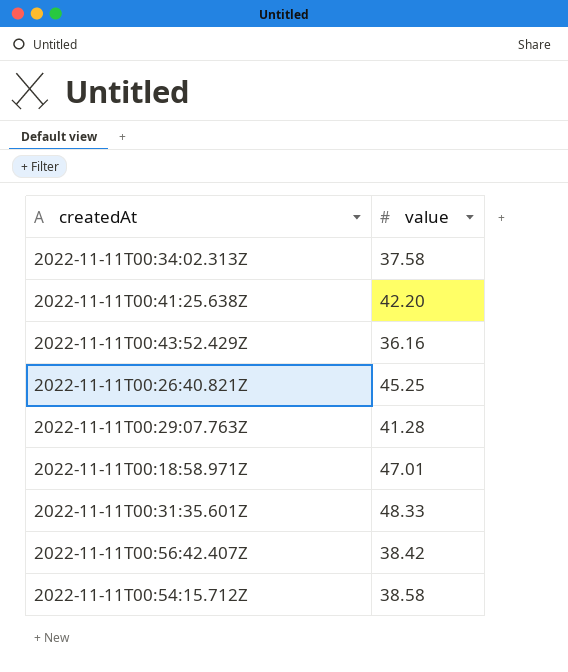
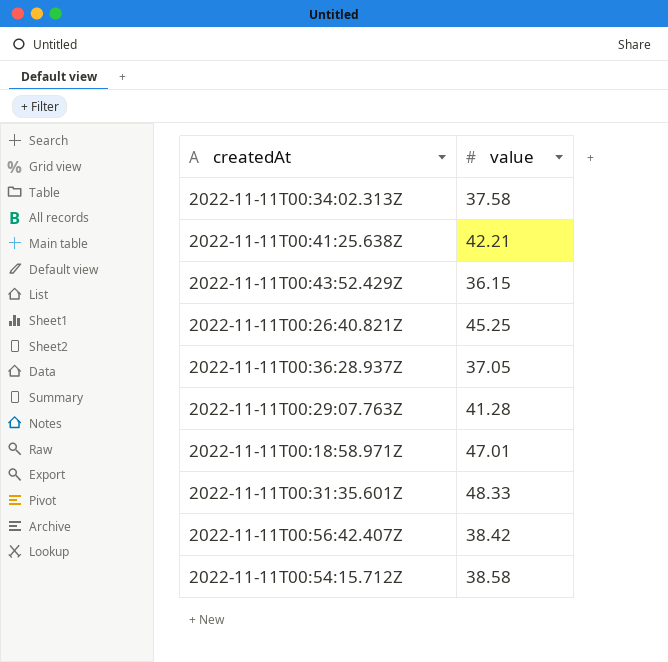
2022-11-11T00:41:25.638Z | value: 42.20 -> 42.21
2022-11-11T00:43:52.429Z | value: 36.16 -> 36.15
row 2022-11-11T00:36:28.937Z: none -> 37.05

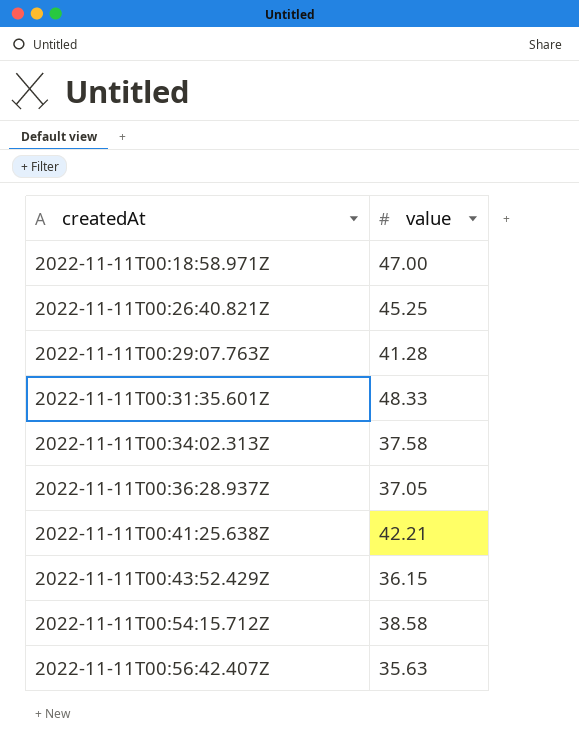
row order: none -> createdAt ascending
2022-11-11T00:18:58.971Z | value: 47.01 -> 47.00
2022-11-11T00:56:42.407Z | value: 38.42 -> 35.63

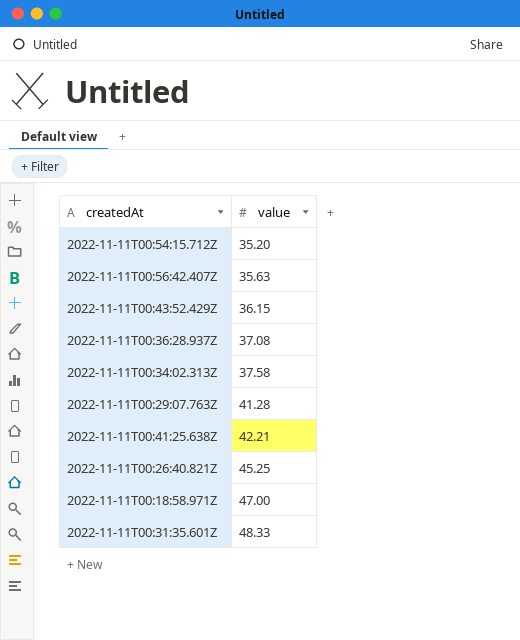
row order: createdAt ascending -> value ascending
2022-11-11T00:54:15.712Z | value: 38.58 -> 35.20
2022-11-11T00:36:28.937Z | value: 37.05 -> 37.08

